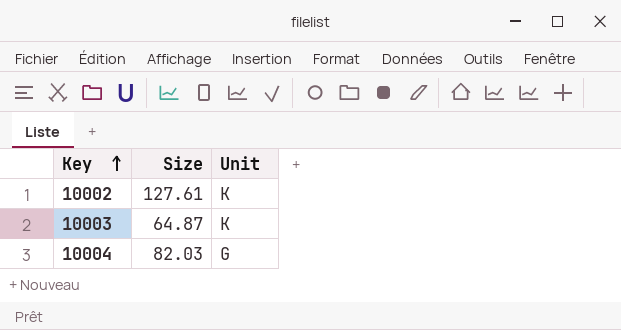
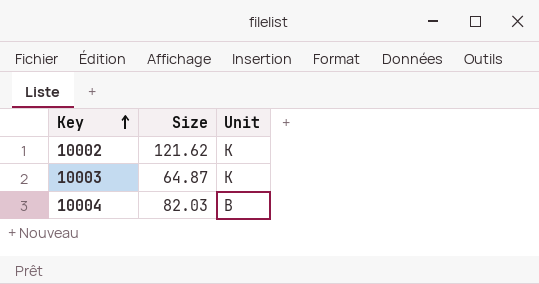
10002 | Size: 127.61 -> 121.62
10004 | Unit: G -> B

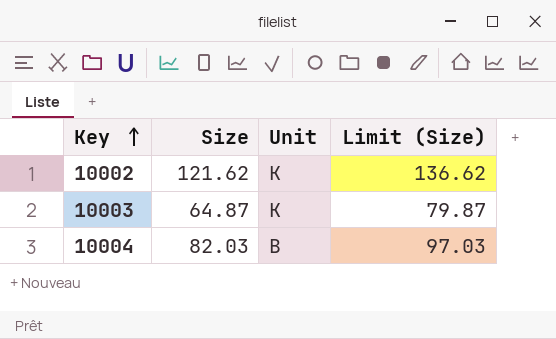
column Limit (Size) | formula: none -> [Size] + 15

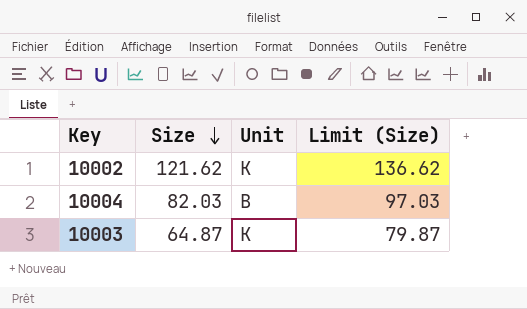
row order: Key ascending -> Size descending

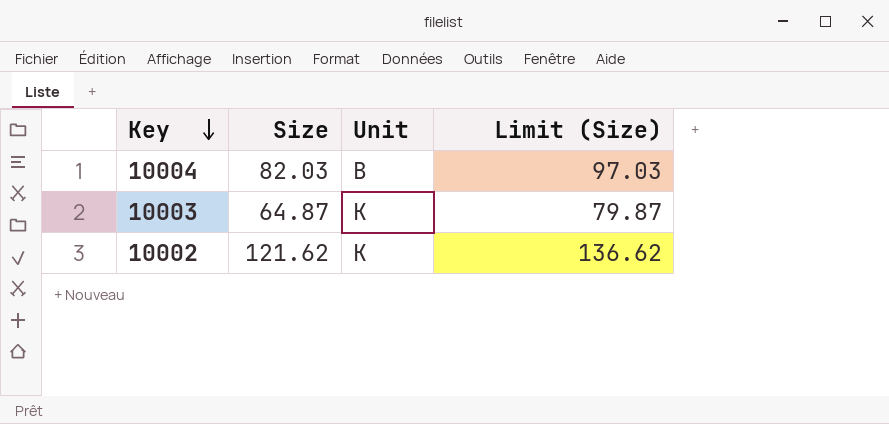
row order: Size descending -> Key descending

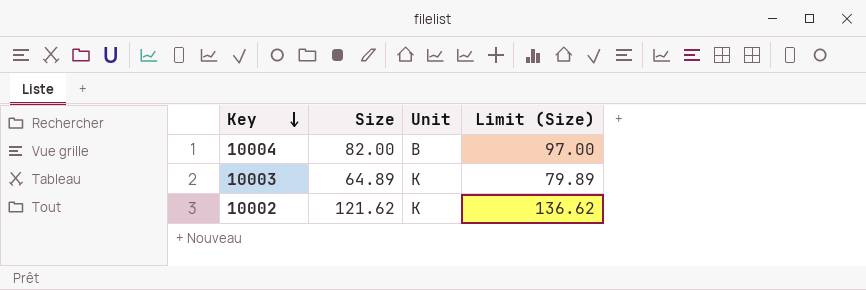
10004 | Size: 82.03 -> 82.00
10004 | Limit (Size): 97.03 -> 97.00
10003 | Size: 64.87 -> 64.89
10003 | Limit (Size): 79.87 -> 79.89

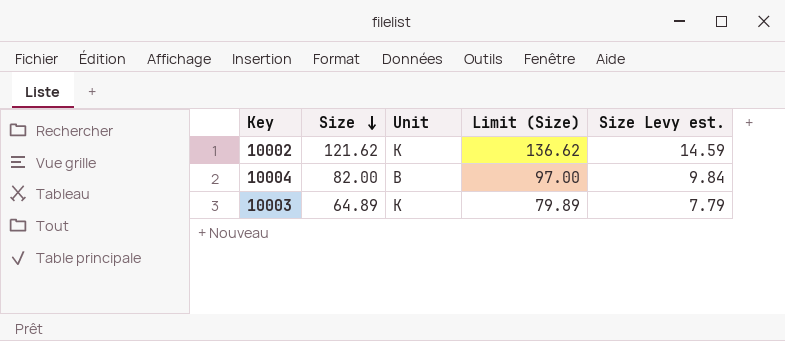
row order: Key descending -> Size descending
column Size Levy est. | formula: none -> [Size] * 0.12

